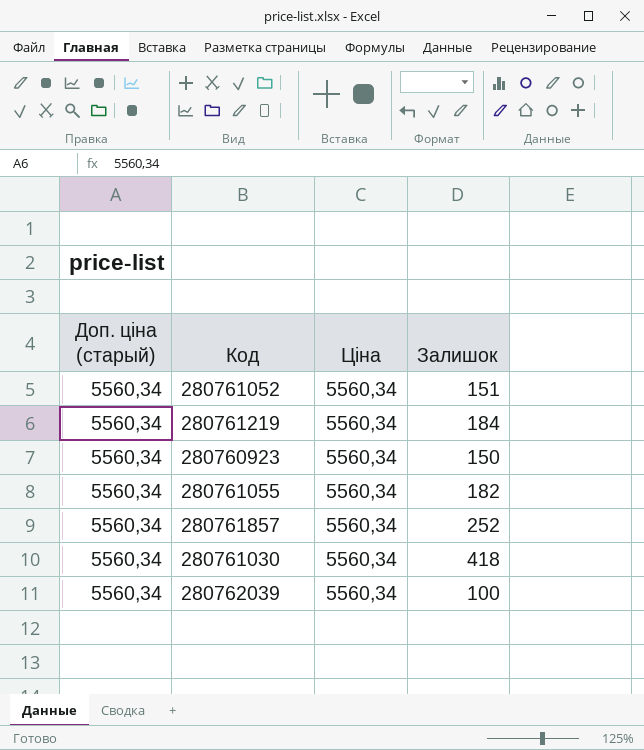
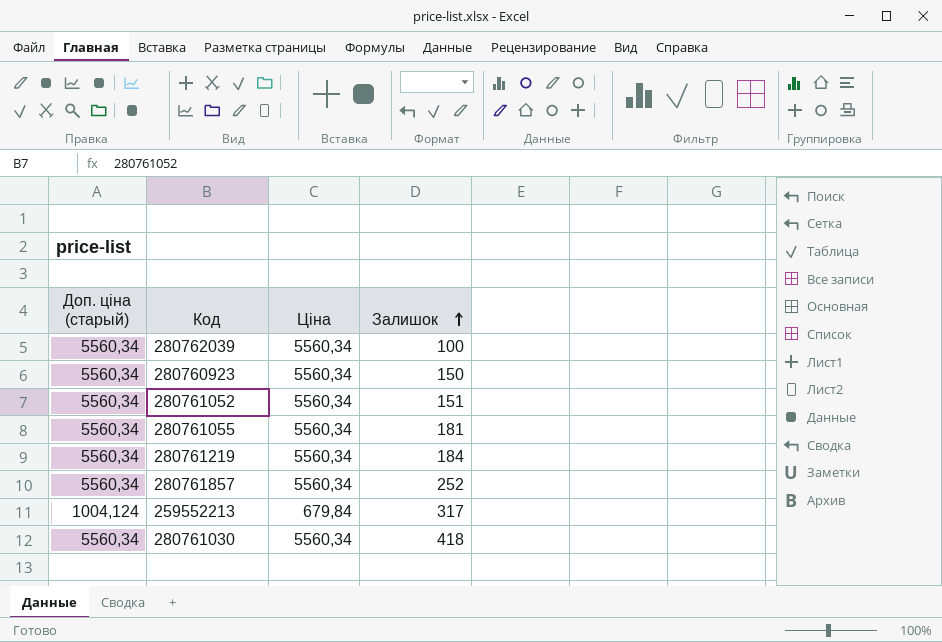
row order: none -> Залишок ascending
280761055 | Залишок: 182 -> 181
row 259552213: none -> 1004,124 | 679,84 | 317

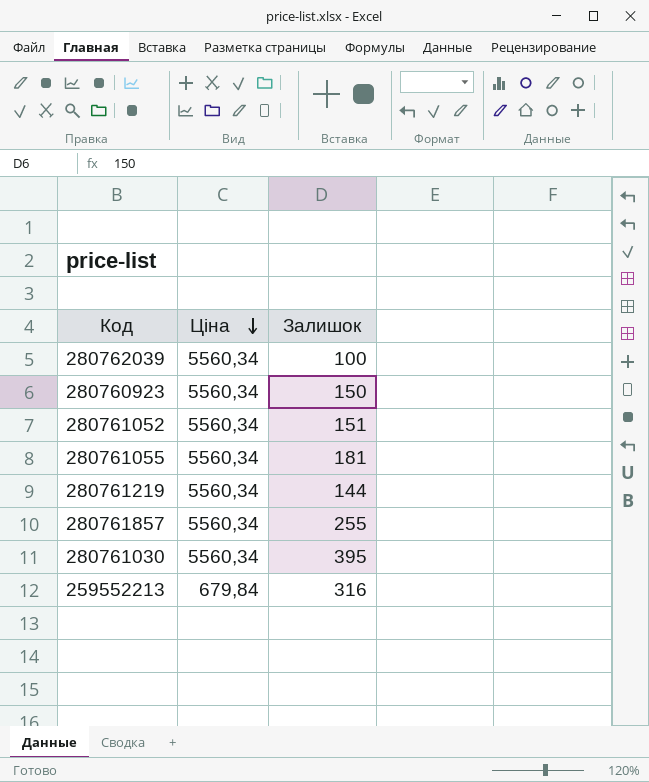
row order: Залишок ascending -> Ціна descending
column Доп. ціна (старый) | position: 1 -> none
280761219 | Залишок: 184 -> 144
280761857 | Залишок: 252 -> 255
280761030 | Залишок: 418 -> 395
259552213 | Залишок: 317 -> 316

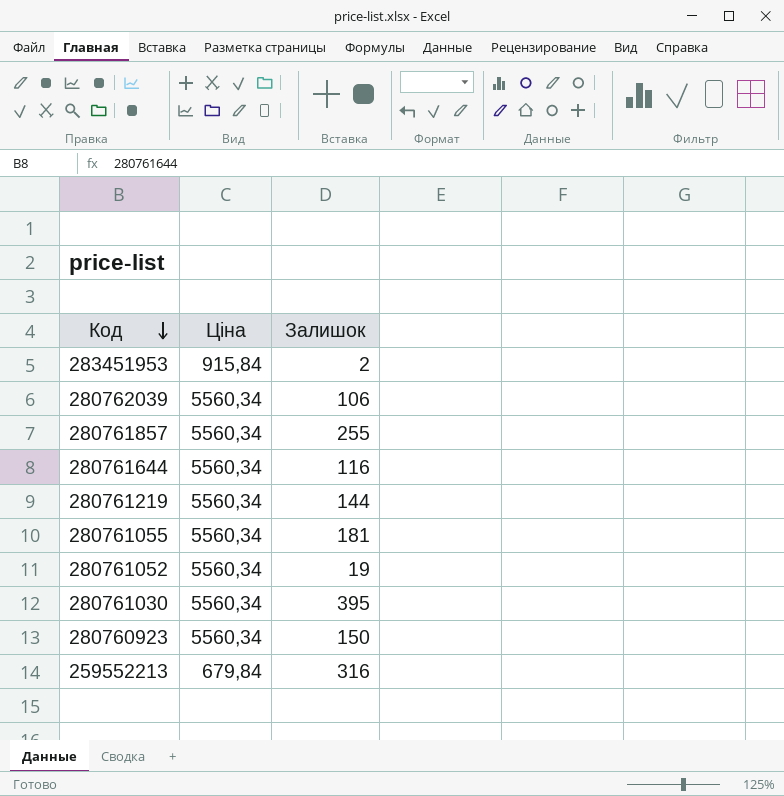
row order: Ціна descending -> Код descending
row 283451953: none -> 915,84 | 2
280762039 | Залишок: 100 -> 106
row 280761644: none -> 5560,34 | 116
280761052 | Залишок: 151 -> 19

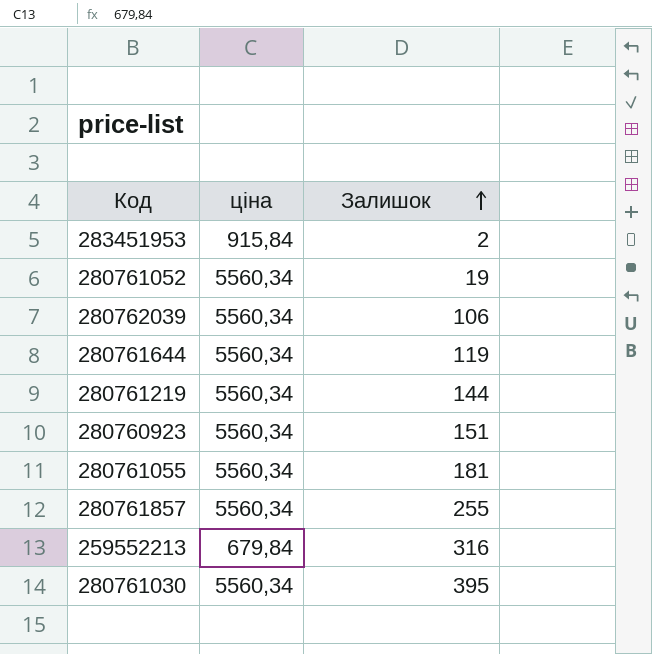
row order: Код descending -> Залишок ascending
column name: Ціна -> ціна
280761644 | Залишок: 116 -> 119
280760923 | Залишок: 150 -> 151

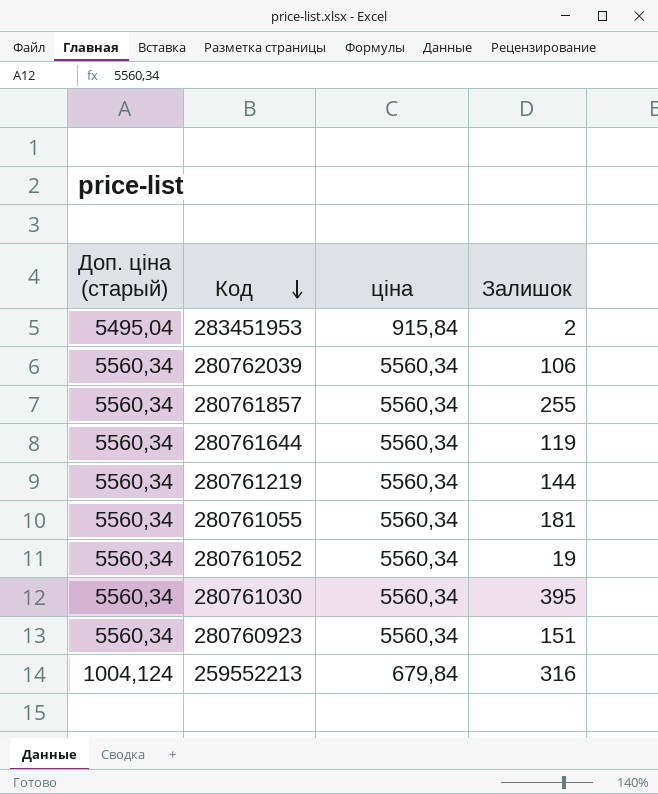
row order: Залишок ascending -> Код descending
column Доп. ціна (старый) | position: none -> 1

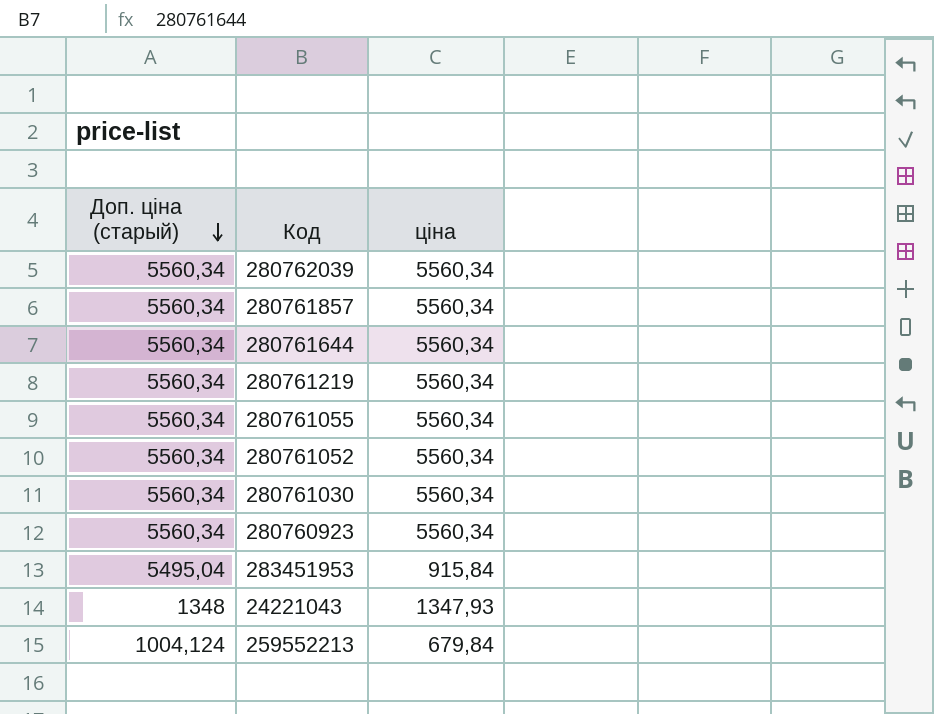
row order: Код descending -> Доп. ціна (старый) descending
column Залишок | position: 4 -> none
row 24221043: none -> 1348 | 1347,93

